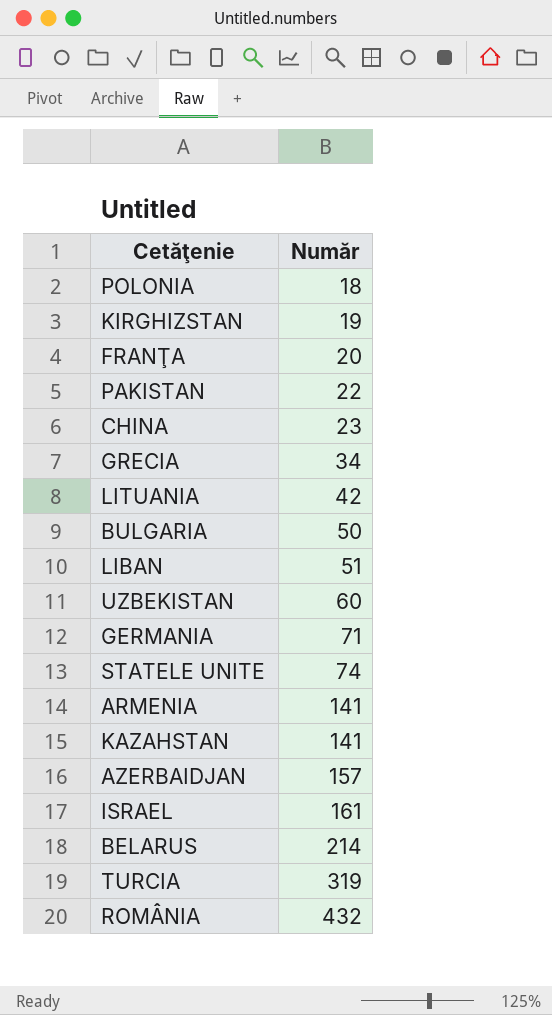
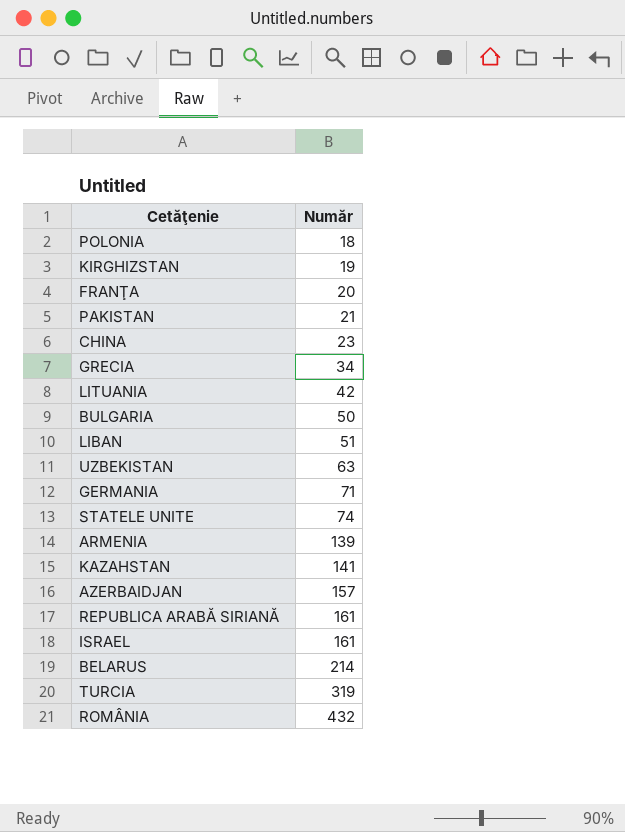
PAKISTAN | Număr: 22 -> 21
UZBEKISTAN | Număr: 60 -> 63
ARMENIA | Număr: 141 -> 139
row REPUBLICA ARABĂ SIRIANĂ: none -> 161

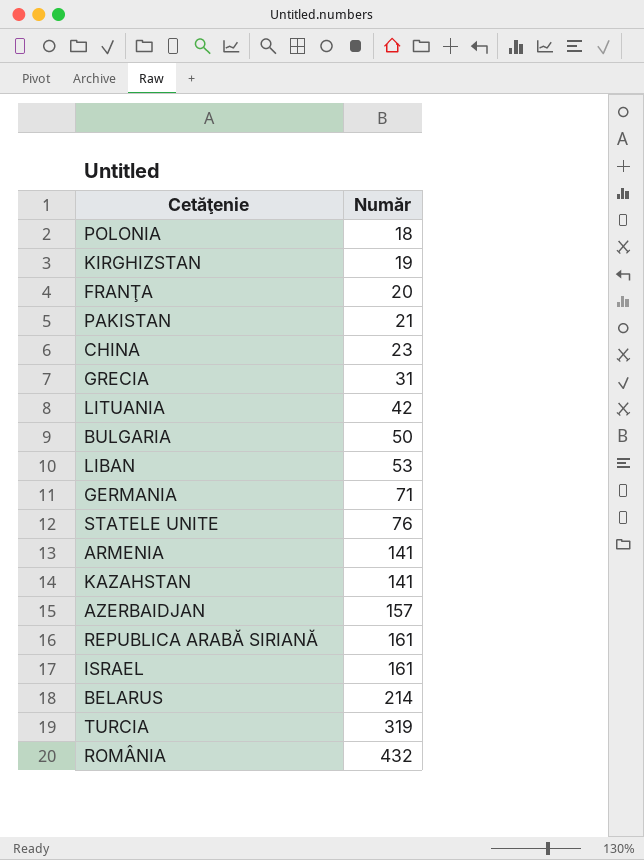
row UZBEKISTAN: 63 -> none
GRECIA | Număr: 34 -> 31
LIBAN | Număr: 51 -> 53
STATELE UNITE | Număr: 74 -> 76
ARMENIA | Număr: 139 -> 141

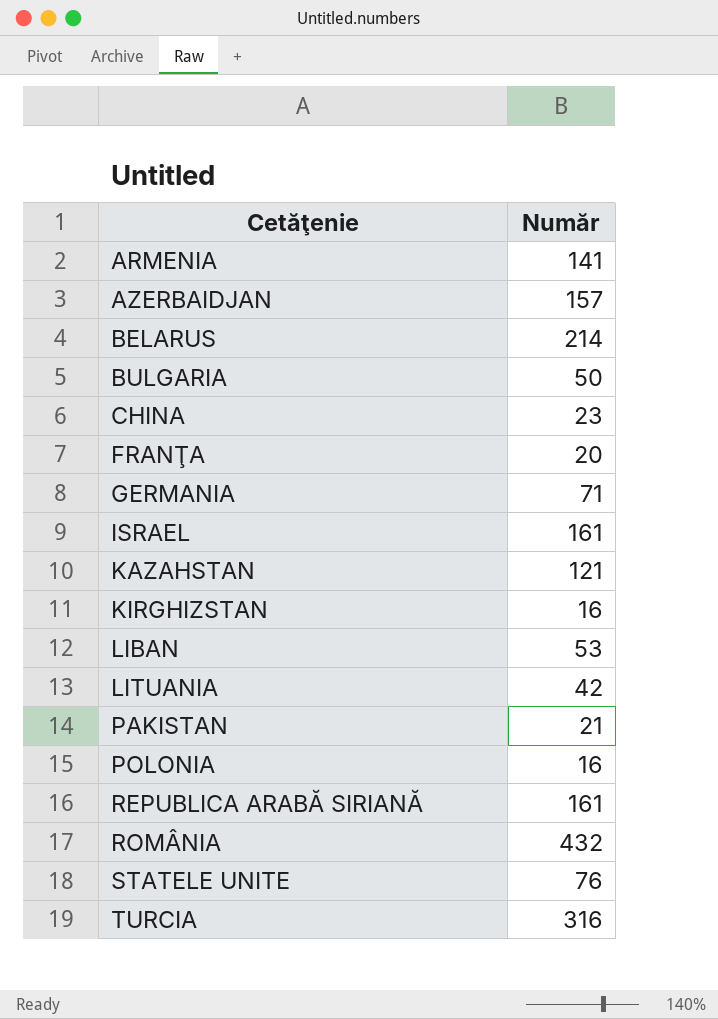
row order: Număr ascending -> Cetăţenie ascending
row GRECIA: 31 -> none
KAZAHSTAN | Număr: 141 -> 121
KIRGHIZSTAN | Număr: 19 -> 16
POLONIA | Număr: 18 -> 16
TURCIA | Număr: 319 -> 316

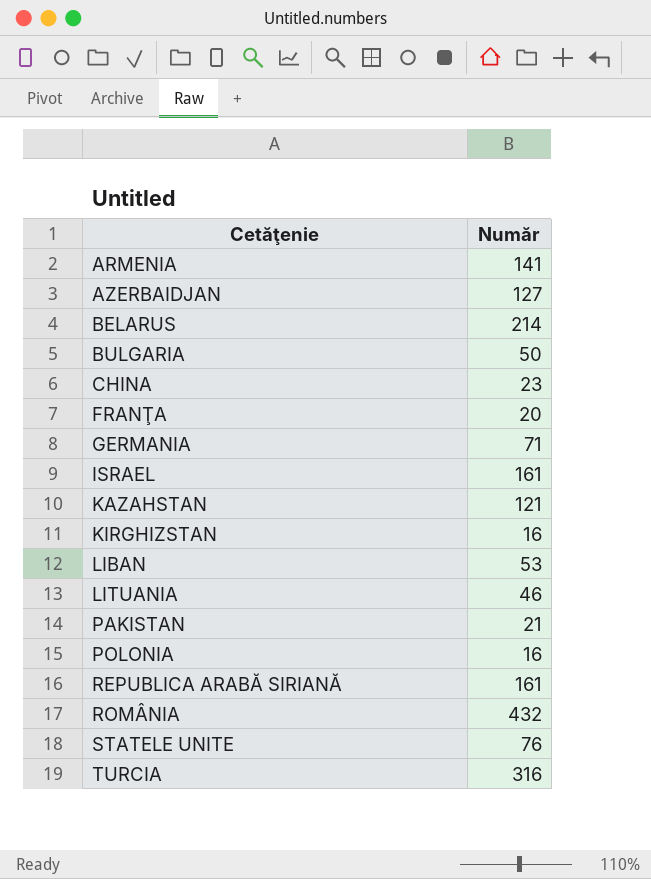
AZERBAIDJAN | Număr: 157 -> 127
LITUANIA | Număr: 42 -> 46

